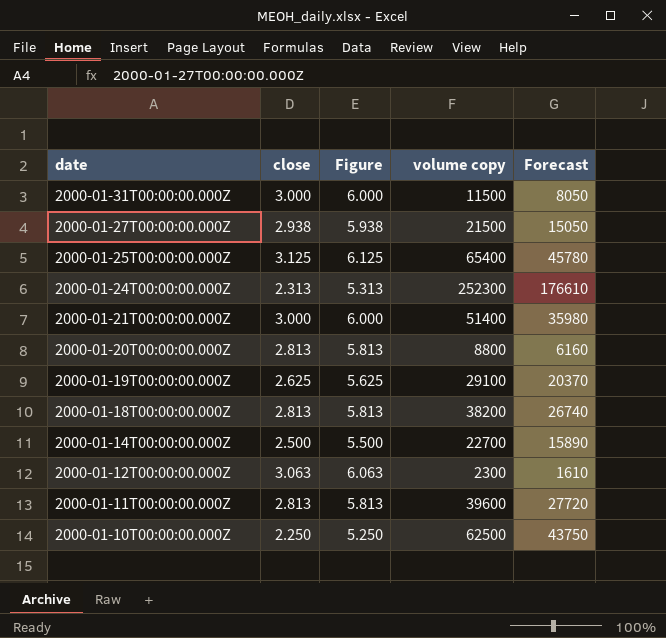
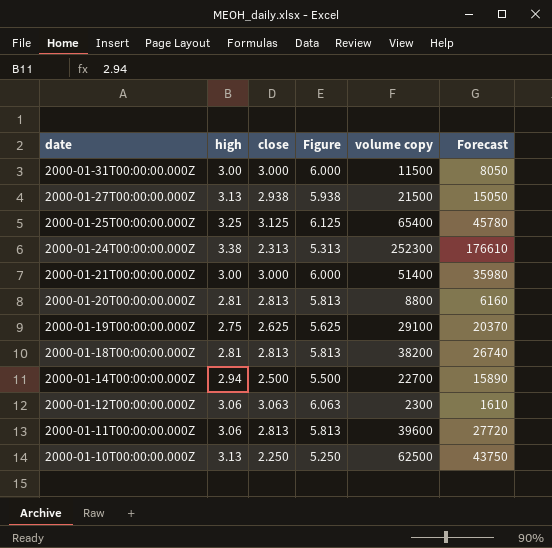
column high | position: none -> 2

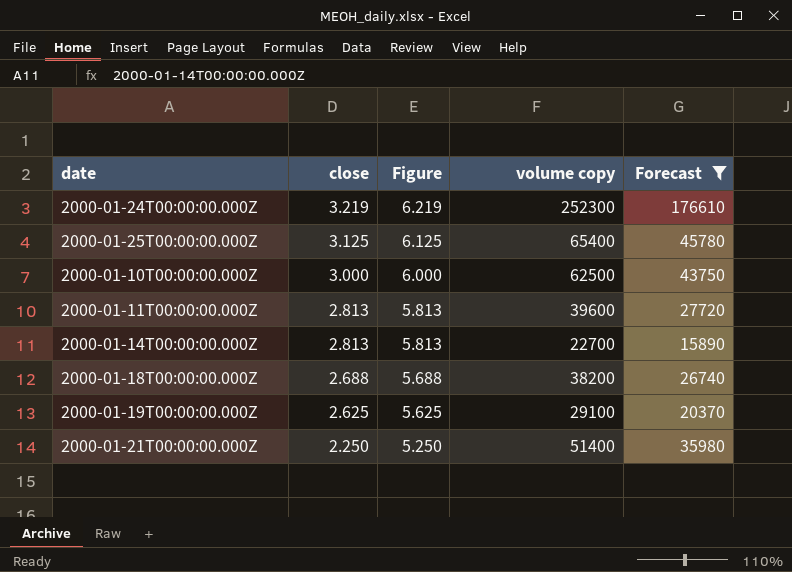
filter: none -> Forecast >= 15890
row order: date descending -> close descending
column high | position: 2 -> none
2000-01-24T00:00:00.000Z | close: 2.313 -> 3.219
2000-01-24T00:00:00.000Z | Figure: 5.313 -> 6.219
2000-01-10T00:00:00.000Z | close: 2.250 -> 3.000
2000-01-10T00:00:00.000Z | Figure: 5.250 -> 6.000
2000-01-14T00:00:00.000Z | close: 2.500 -> 2.813
2000-01-14T00:00:00.000Z | Figure: 5.500 -> 5.813
2000-01-18T00:00:00.000Z | close: 2.813 -> 2.688
2000-01-18T00:00:00.000Z | Figure: 5.813 -> 5.688
2000-01-21T00:00:00.000Z | close: 3.000 -> 2.250
2000-01-21T00:00:00.000Z | Figure: 6.000 -> 5.250

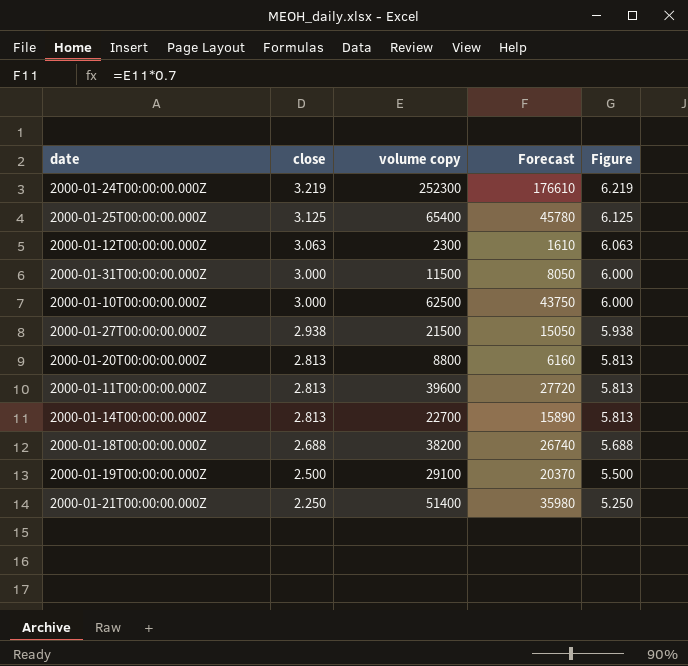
filter: Forecast >= 15890 -> none
column Figure | position: 3 -> 5
2000-01-19T00:00:00.000Z | close: 2.625 -> 2.500
2000-01-19T00:00:00.000Z | Figure: 5.625 -> 5.500

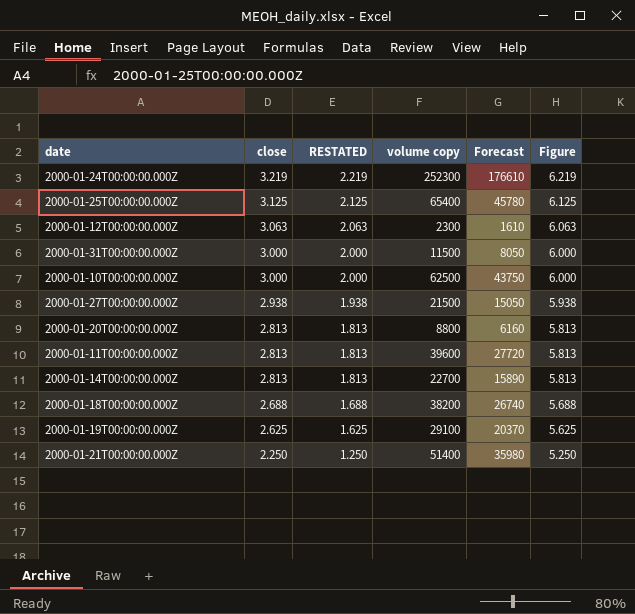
column RESTATED | formula: none -> [close] - 1
2000-01-19T00:00:00.000Z | close: 2.500 -> 2.625
2000-01-19T00:00:00.000Z | Figure: 5.500 -> 5.625

